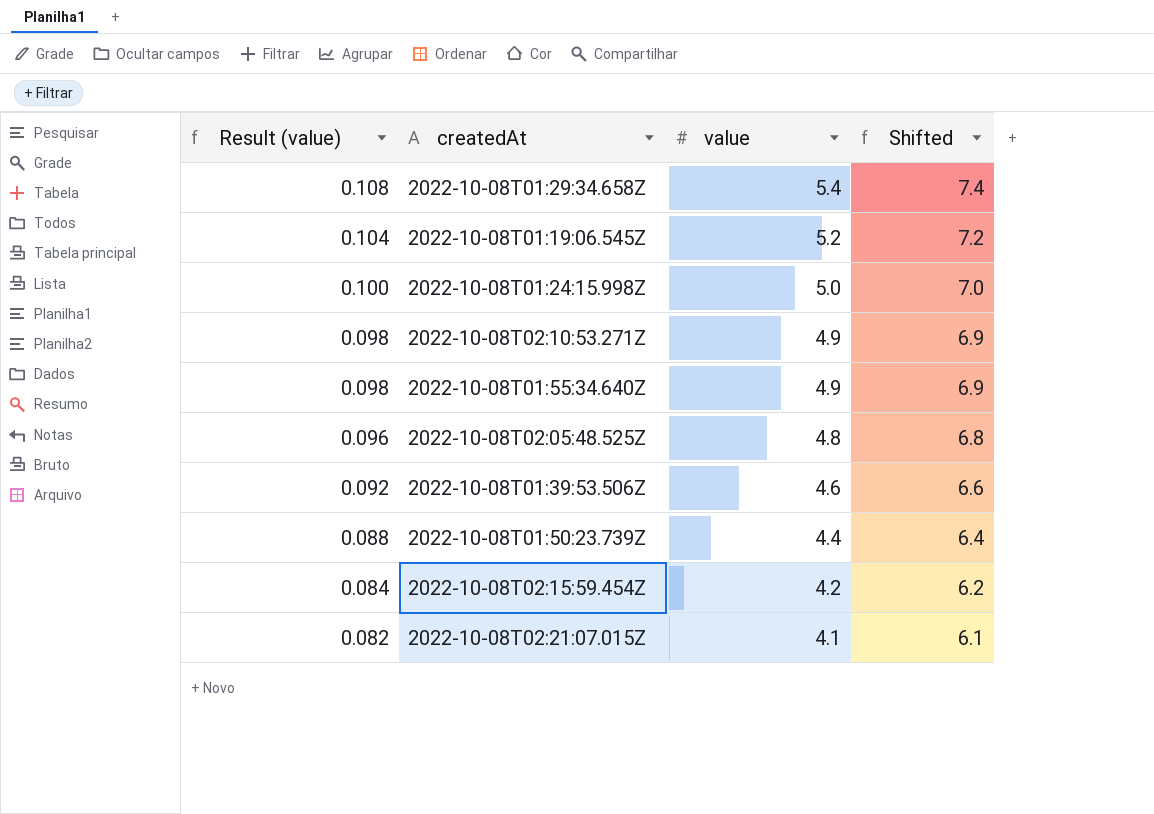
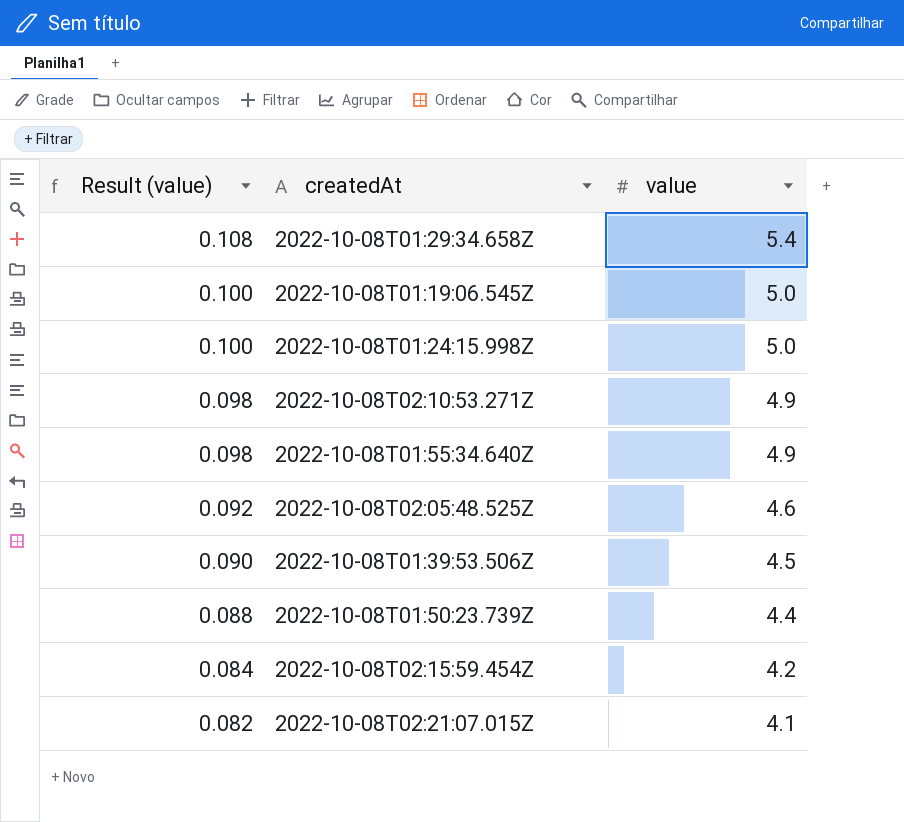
column Shifted | formula: [value] + 2 -> none
2022-10-08T01:19:06.545Z | Result (value): 0.104 -> 0.100
2022-10-08T01:19:06.545Z | value: 5.2 -> 5.0
2022-10-08T02:05:48.525Z | Result (value): 0.096 -> 0.092
2022-10-08T02:05:48.525Z | value: 4.8 -> 4.6
2022-10-08T01:39:53.506Z | Result (value): 0.092 -> 0.090
2022-10-08T01:39:53.506Z | value: 4.6 -> 4.5

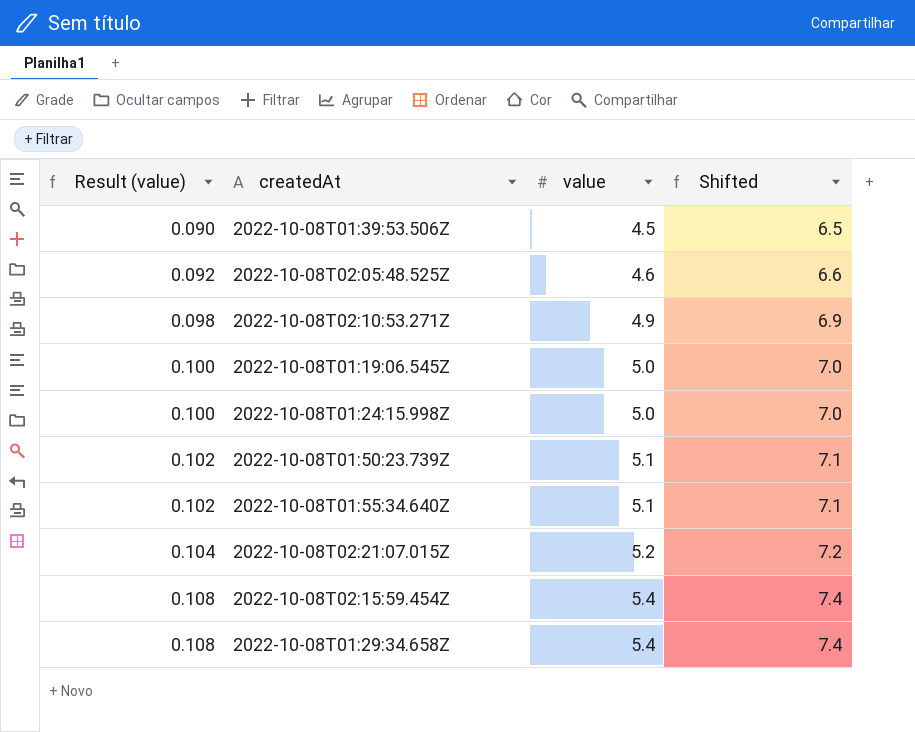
row order: Result (value) descending -> Result (value) ascending
column Shifted | formula: none -> [value] + 2
2022-10-08T01:50:23.739Z | Result (value): 0.088 -> 0.102
2022-10-08T01:50:23.739Z | value: 4.4 -> 5.1
2022-10-08T01:55:34.640Z | Result (value): 0.098 -> 0.102
2022-10-08T01:55:34.640Z | value: 4.9 -> 5.1
2022-10-08T02:21:07.015Z | Result (value): 0.082 -> 0.104
2022-10-08T02:21:07.015Z | value: 4.1 -> 5.2
2022-10-08T02:15:59.454Z | Result (value): 0.084 -> 0.108
2022-10-08T02:15:59.454Z | value: 4.2 -> 5.4

